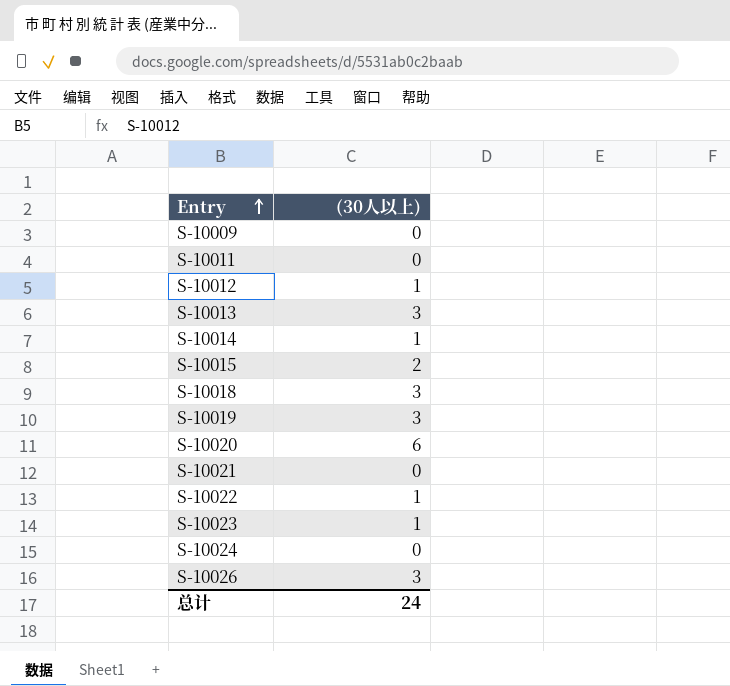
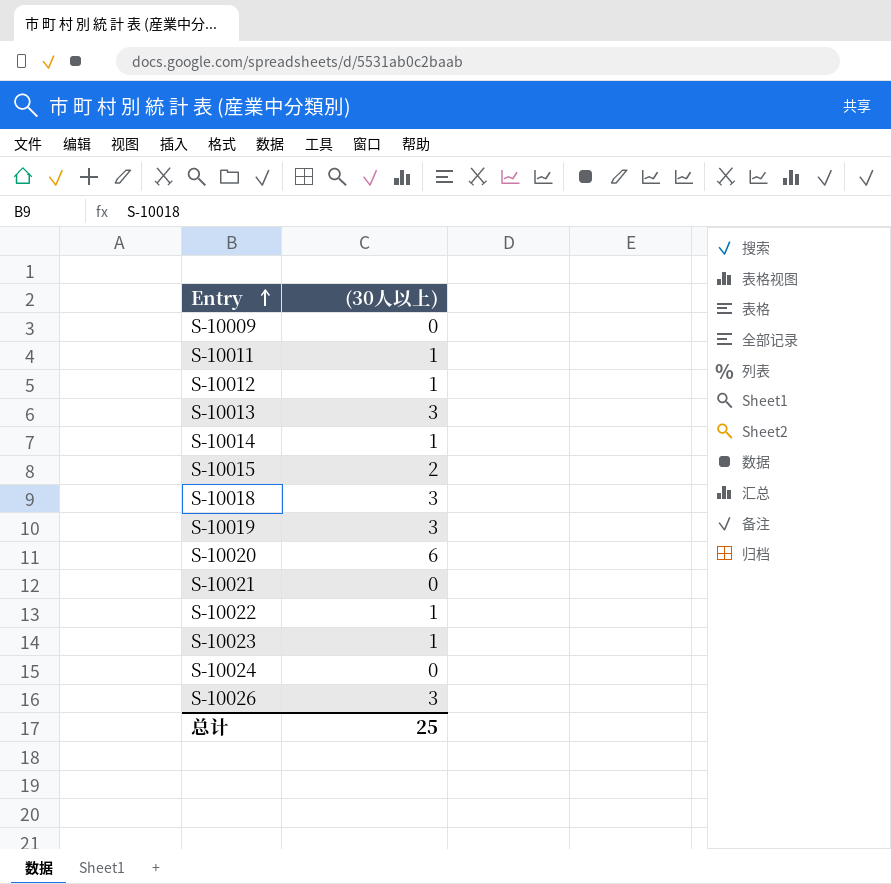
S-10011 | (30人以上): 0 -> 1
总计 | (30人以上): 24 -> 25

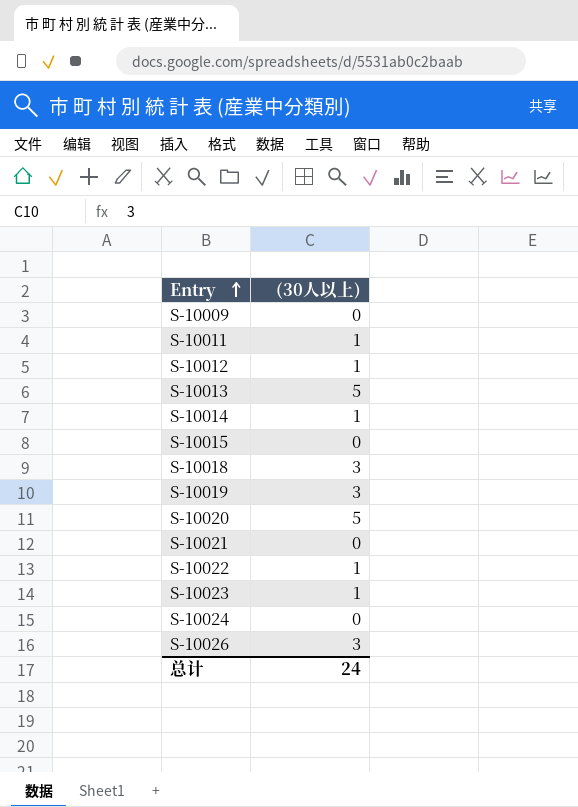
S-10013 | (30人以上): 3 -> 5
S-10015 | (30人以上): 2 -> 0
S-10020 | (30人以上): 6 -> 5
总计 | (30人以上): 25 -> 24

